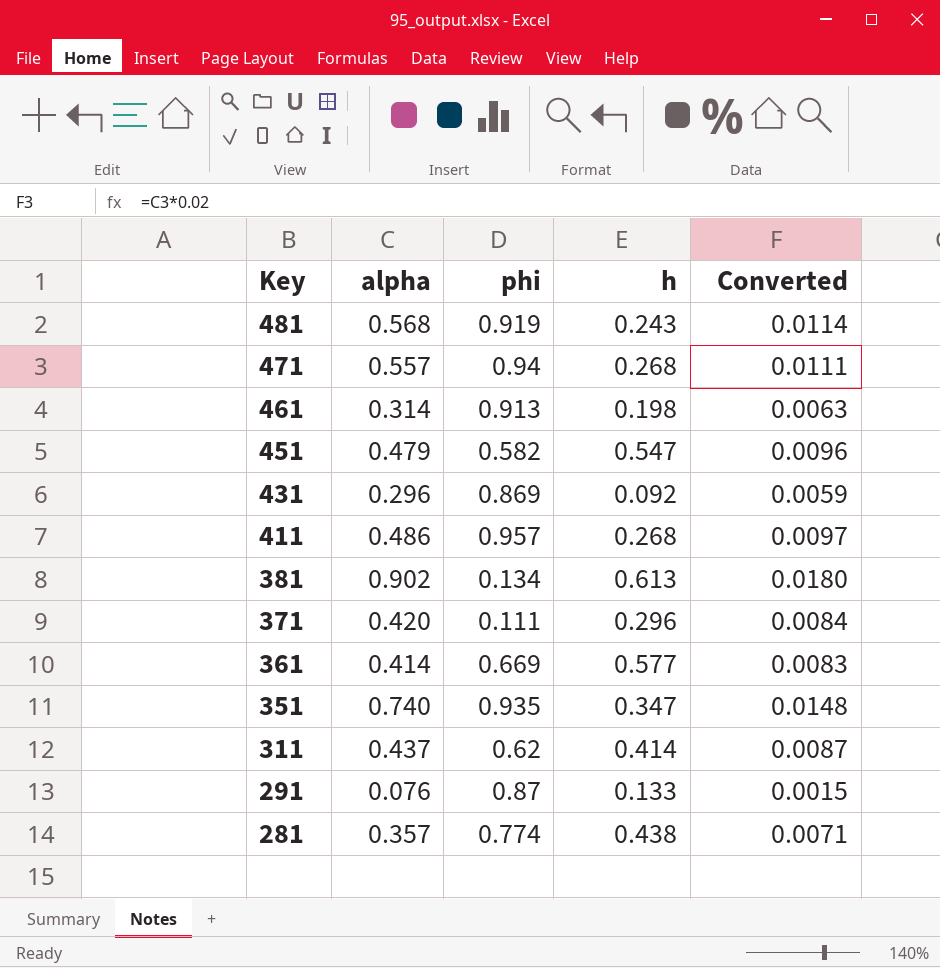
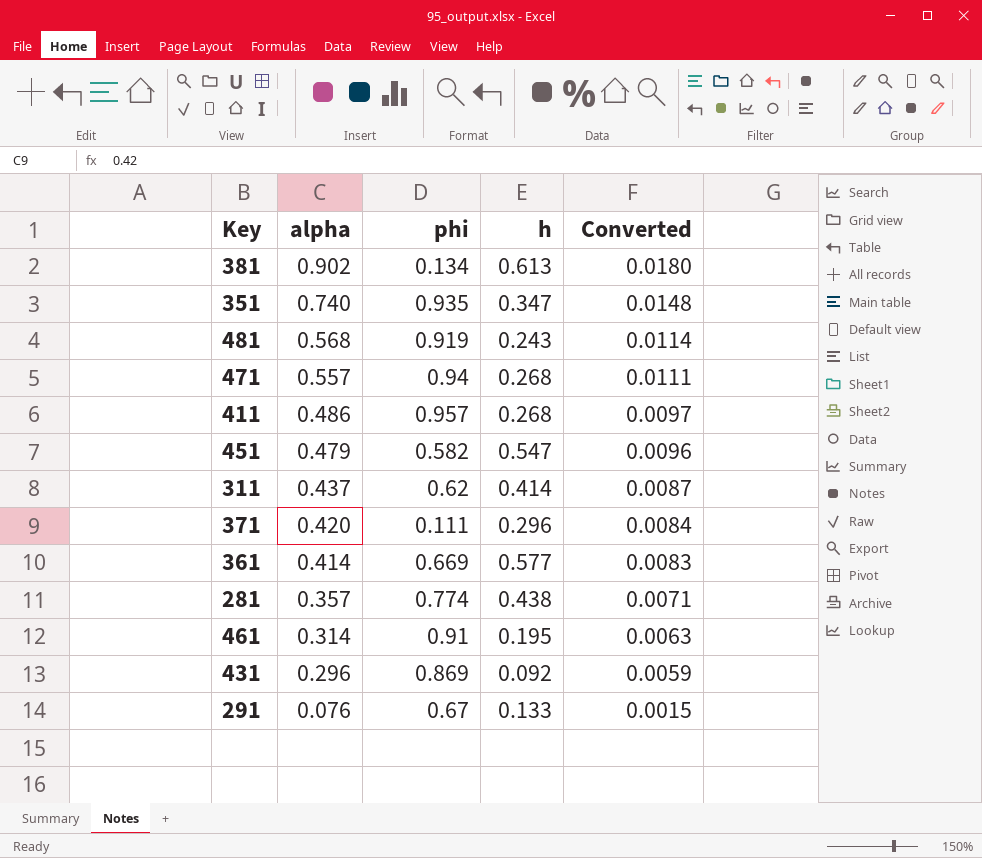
row order: Key descending -> alpha descending
461 | phi: 0.913 -> 0.91
461 | h: 0.198 -> 0.195
291 | phi: 0.87 -> 0.67

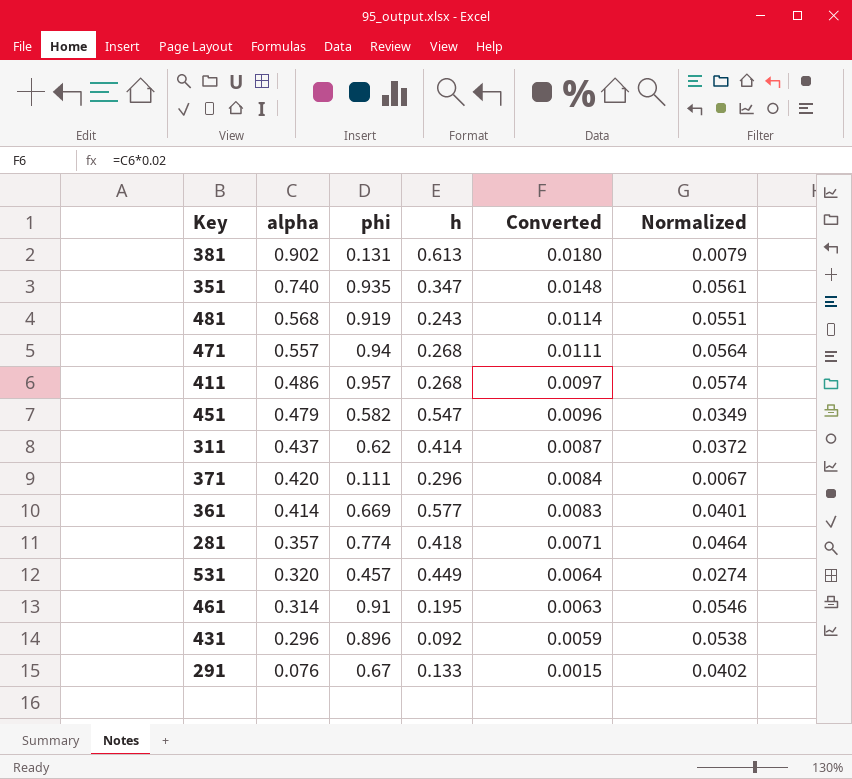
column Normalized | formula: none -> [phi] * 0.06
381 | phi: 0.134 -> 0.131
281 | h: 0.438 -> 0.418
row 531: none -> 0.320 | 0.457 | 0.449 | 0.0064 | 0.0274
431 | phi: 0.869 -> 0.896

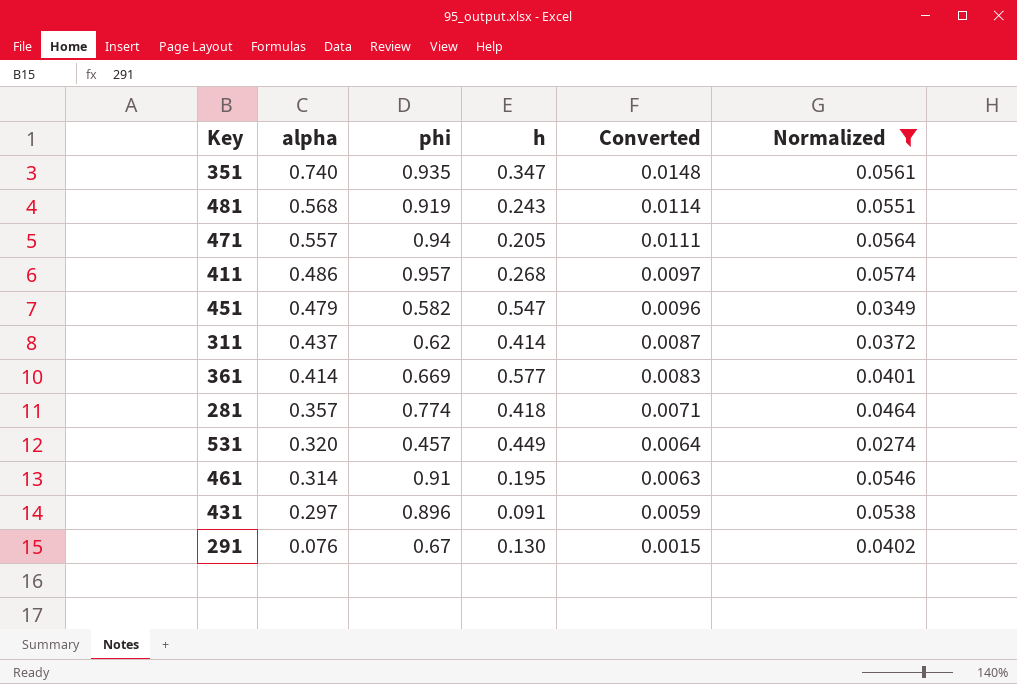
filter: none -> Normalized >= 0.0274
471 | h: 0.268 -> 0.205
431 | alpha: 0.296 -> 0.297
431 | h: 0.092 -> 0.091
291 | h: 0.133 -> 0.130

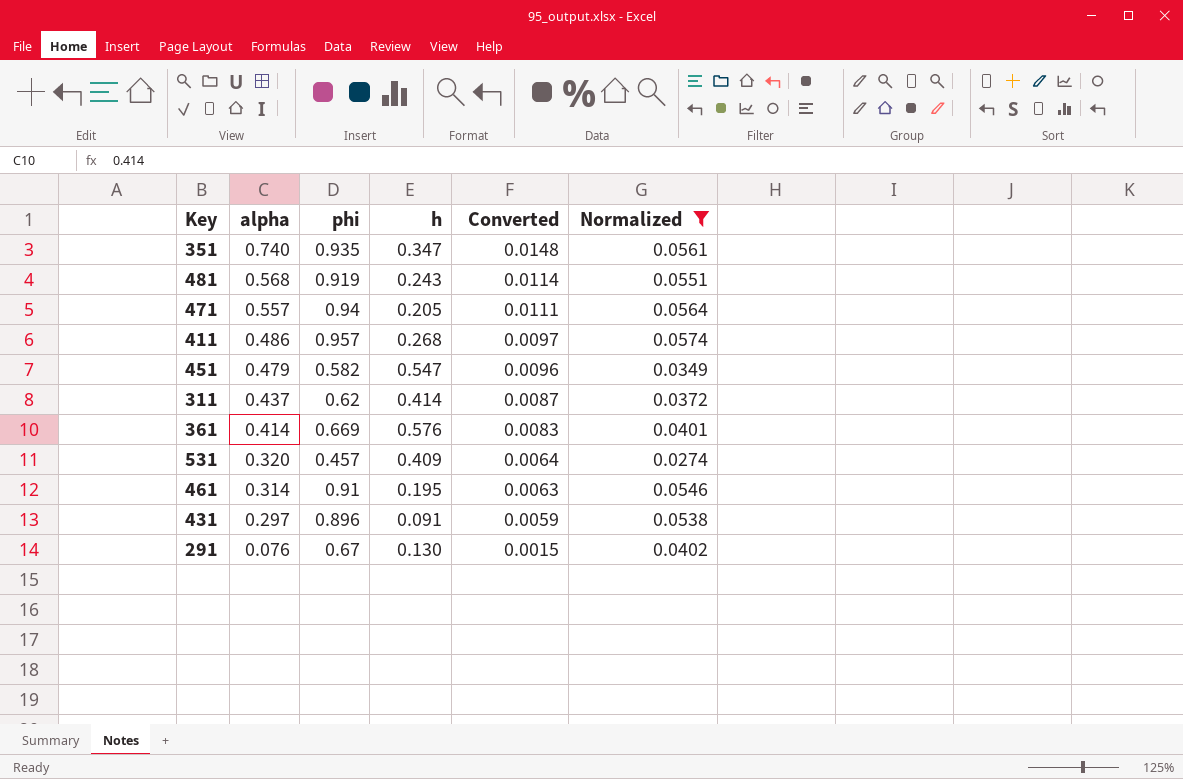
row 281: 0.357 | 0.774 | 0.418 | 0.0071 | 0.0464 -> none
361 | h: 0.577 -> 0.576
531 | h: 0.449 -> 0.409

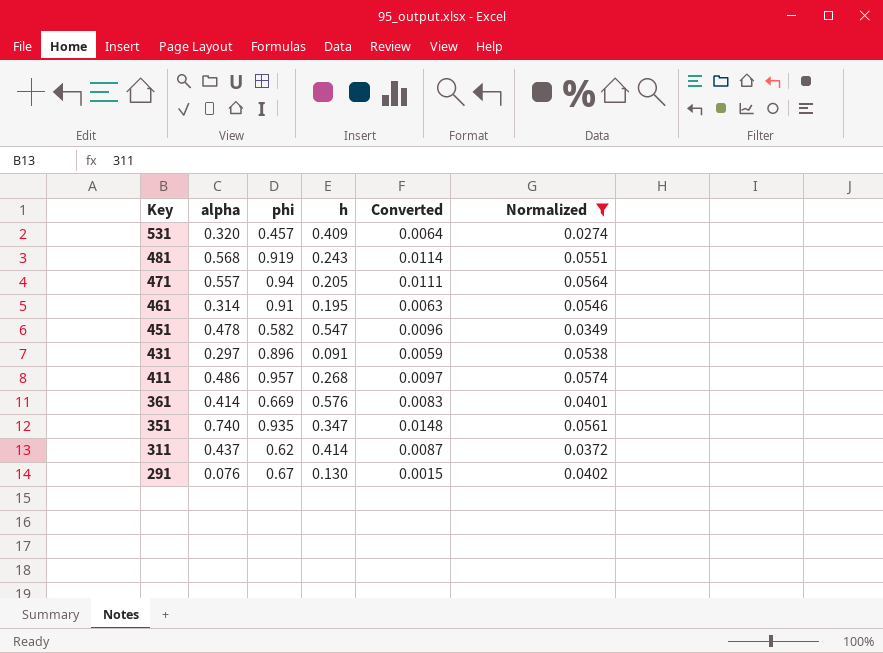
row order: alpha descending -> Key descending
451 | alpha: 0.479 -> 0.478

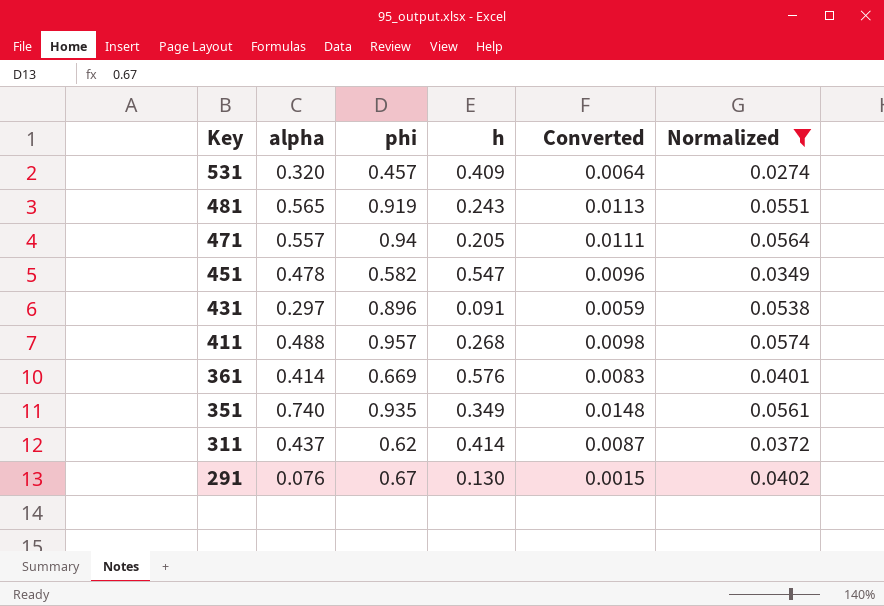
row 461: 0.314 | 0.91 | 0.195 | 0.0063 | 0.0546 -> none
481 | alpha: 0.568 -> 0.565
481 | Converted: 0.0114 -> 0.0113
411 | alpha: 0.486 -> 0.488
411 | Converted: 0.0097 -> 0.0098
351 | h: 0.347 -> 0.349

